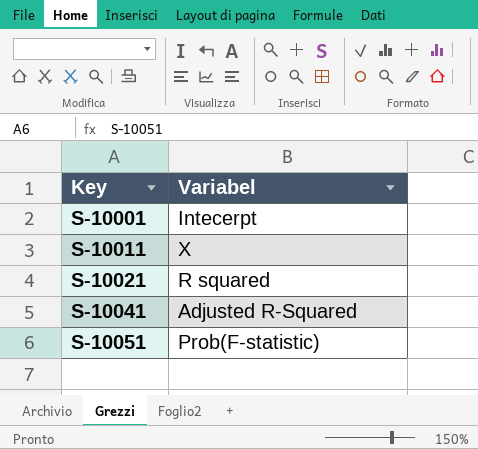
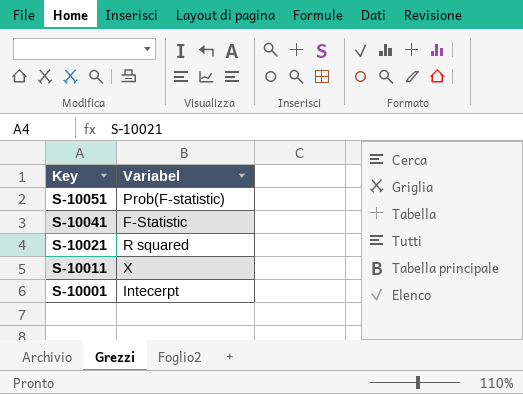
row order: Key ascending -> Key descending
S-10041 | Variabel: Adjusted R-Squared -> F-Statistic

